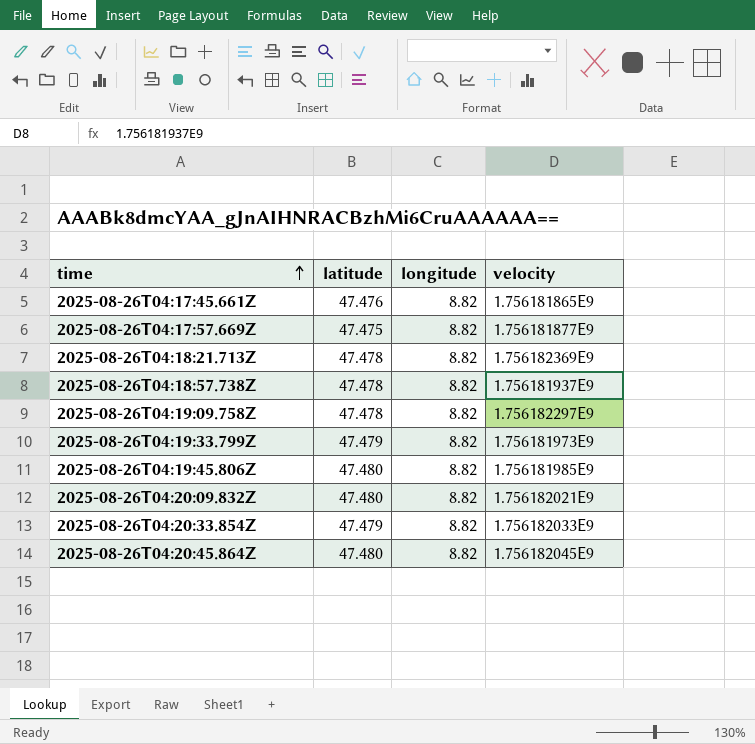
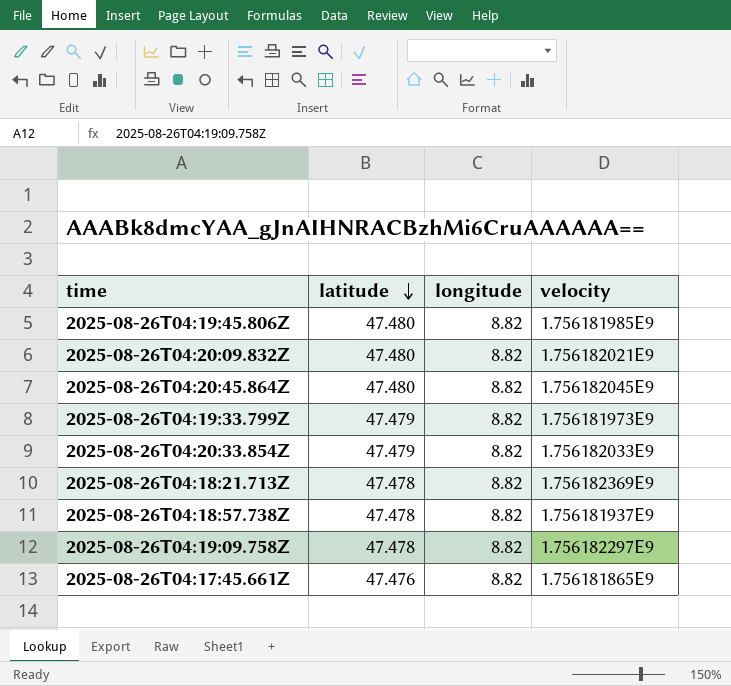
row order: time ascending -> latitude descending
row 2025-08-26T04:17:57.669Z: 47.475 | 8.82 | 1.756181877E9 -> none

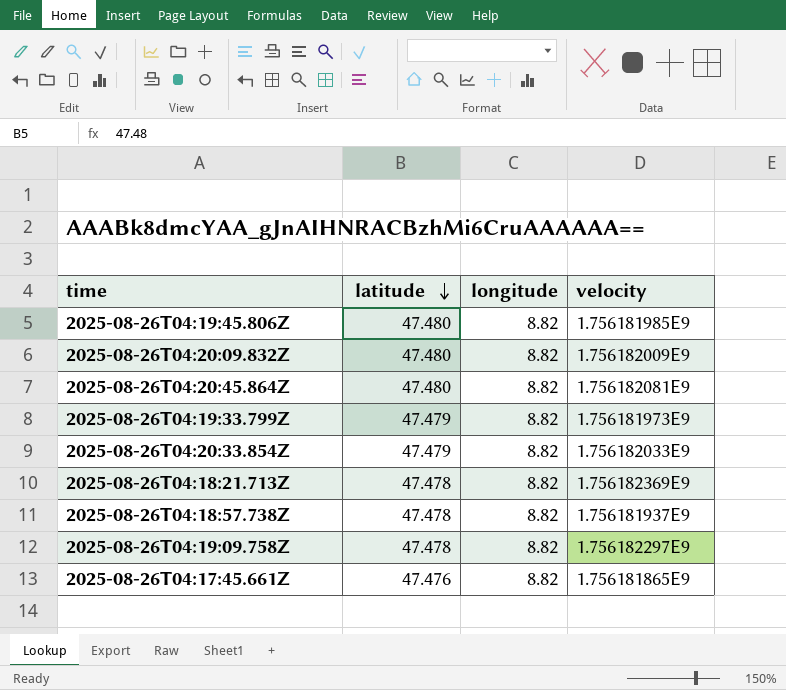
2025-08-26T04:20:09.832Z | velocity: 1.756182021E9 -> 1.756182009E9
2025-08-26T04:20:45.864Z | velocity: 1.756182045E9 -> 1.756182081E9

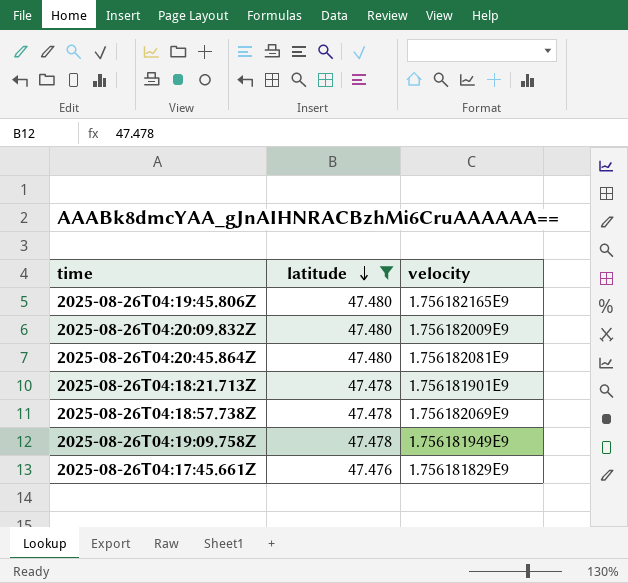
filter: none -> latitude != 47.479
column longitude | position: 3 -> none
2025-08-26T04:19:45.806Z | velocity: 1.756181985E9 -> 1.756182165E9
2025-08-26T04:18:21.713Z | velocity: 1.756182369E9 -> 1.756181901E9
2025-08-26T04:18:57.738Z | velocity: 1.756181937E9 -> 1.756182069E9
2025-08-26T04:19:09.758Z | velocity: 1.756182297E9 -> 1.756181949E9
2025-08-26T04:17:45.661Z | velocity: 1.756181865E9 -> 1.756181829E9

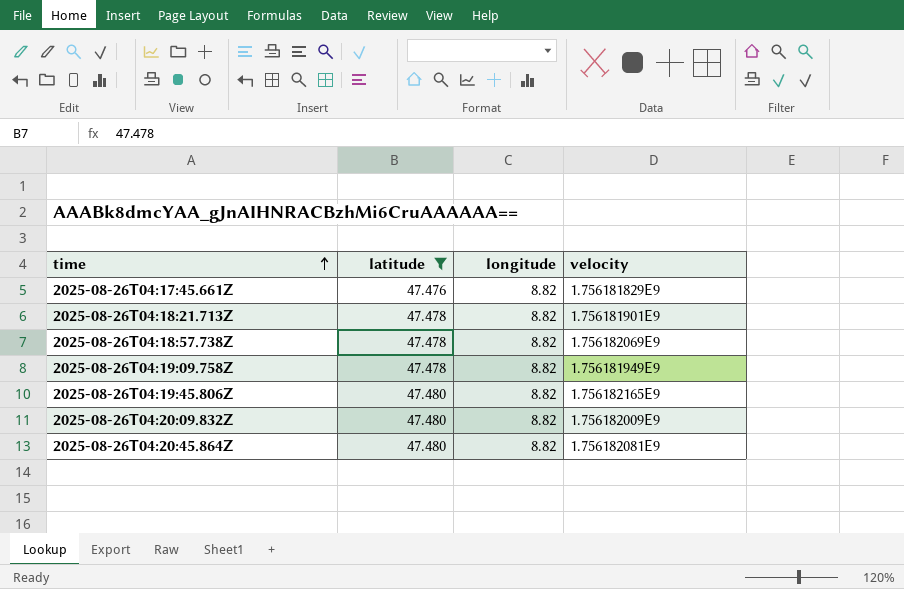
row order: latitude descending -> time ascending
column longitude | position: none -> 3

